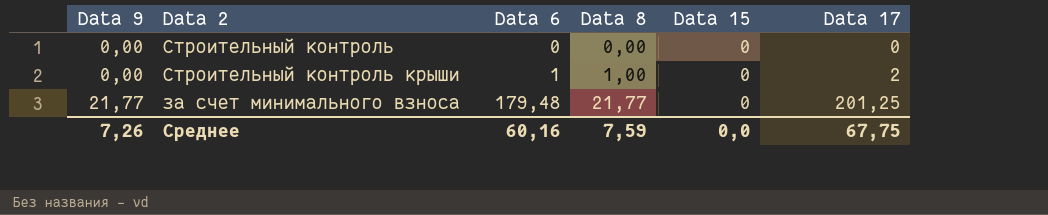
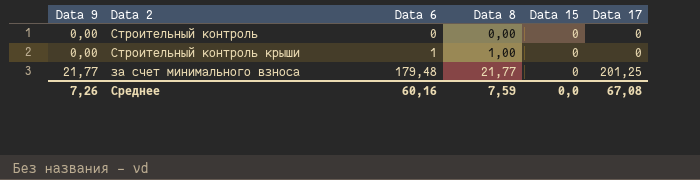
Строительный контроль крыши | Data 17: 2 -> 0
Среднее | Data 17: 67,75 -> 67,08

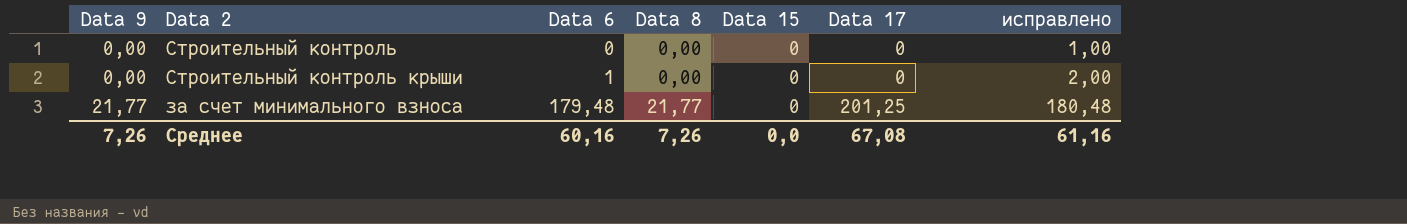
column исправлено | formula: none -> [Data 6] + 1
Строительный контроль крыши | Data 8: 1,00 -> 0,00
Среднее | Data 8: 7,59 -> 7,26

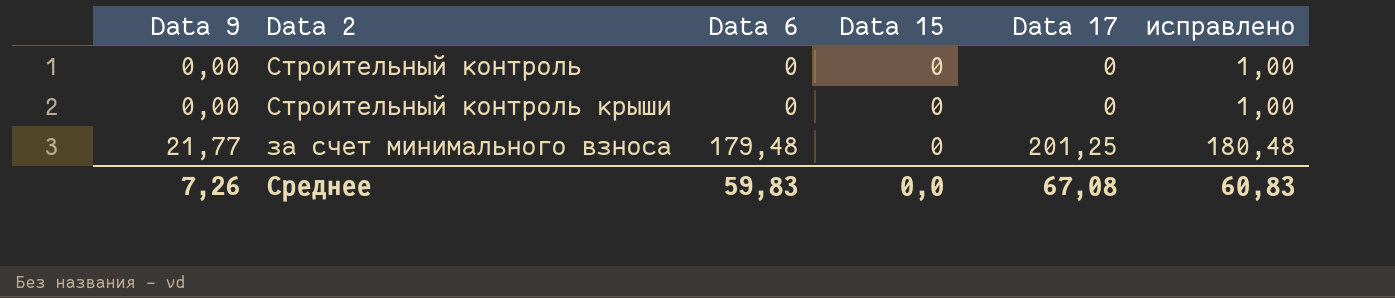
column Data 8 | position: 4 -> none
Строительный контроль крыши | Data 6: 1 -> 0
Строительный контроль крыши | исправлено: 2,00 -> 1,00
Среднее | Data 6: 60,16 -> 59,83
Среднее | исправлено: 61,16 -> 60,83

